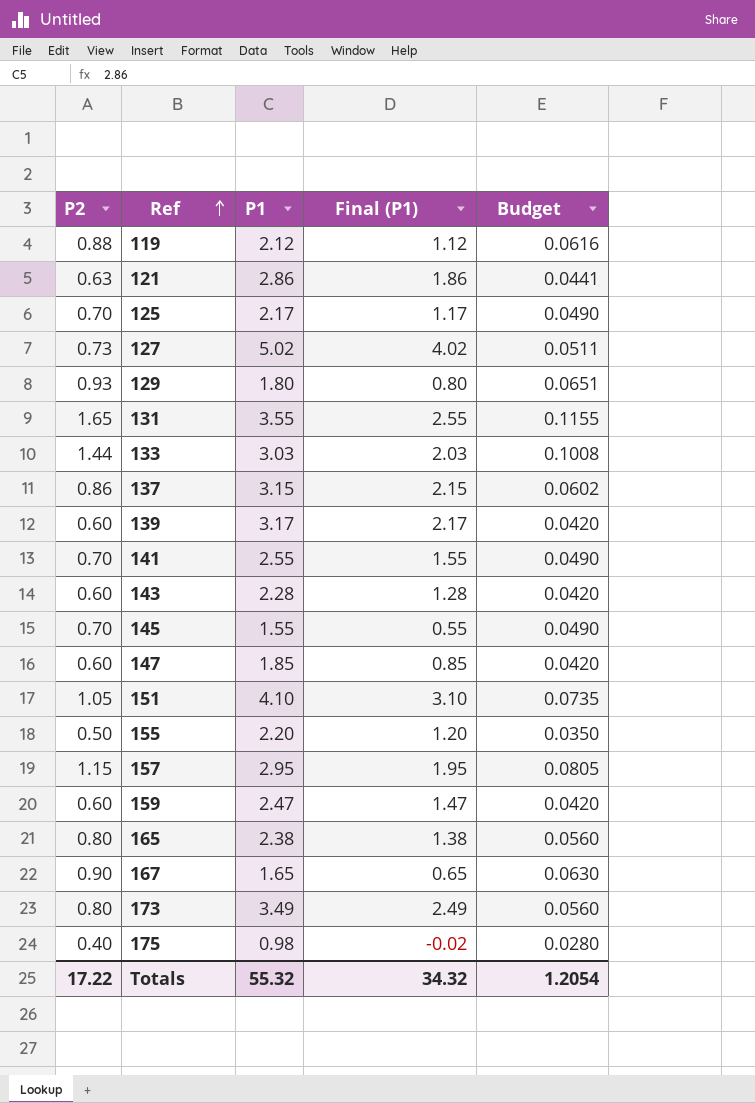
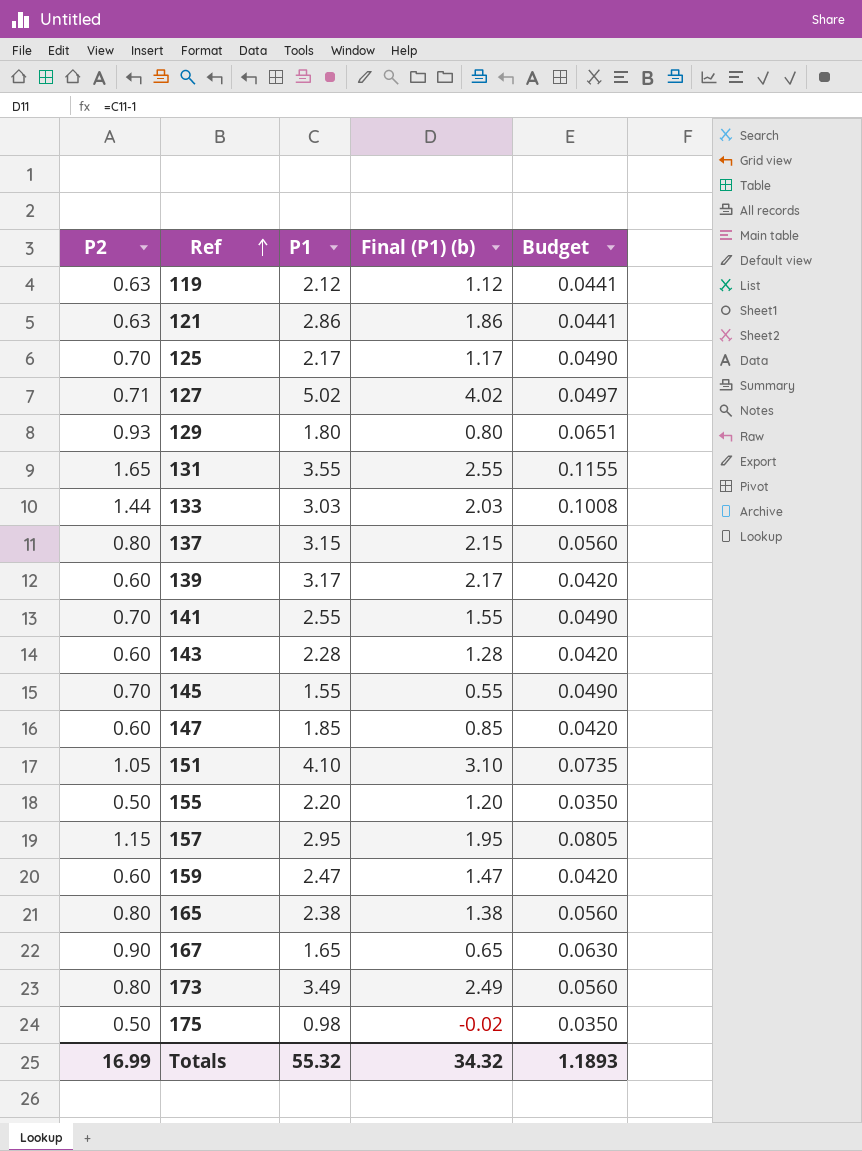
column name: Final (P1) -> Final (P1) (b)
119 | P2: 0.88 -> 0.63
119 | Budget: 0.0616 -> 0.0441
127 | P2: 0.73 -> 0.71
127 | Budget: 0.0511 -> 0.0497
137 | P2: 0.86 -> 0.80
137 | Budget: 0.0602 -> 0.0560
175 | P2: 0.40 -> 0.50
175 | Budget: 0.0280 -> 0.0350
Totals | P2: 17.22 -> 16.99
Totals | Budget: 1.2054 -> 1.1893

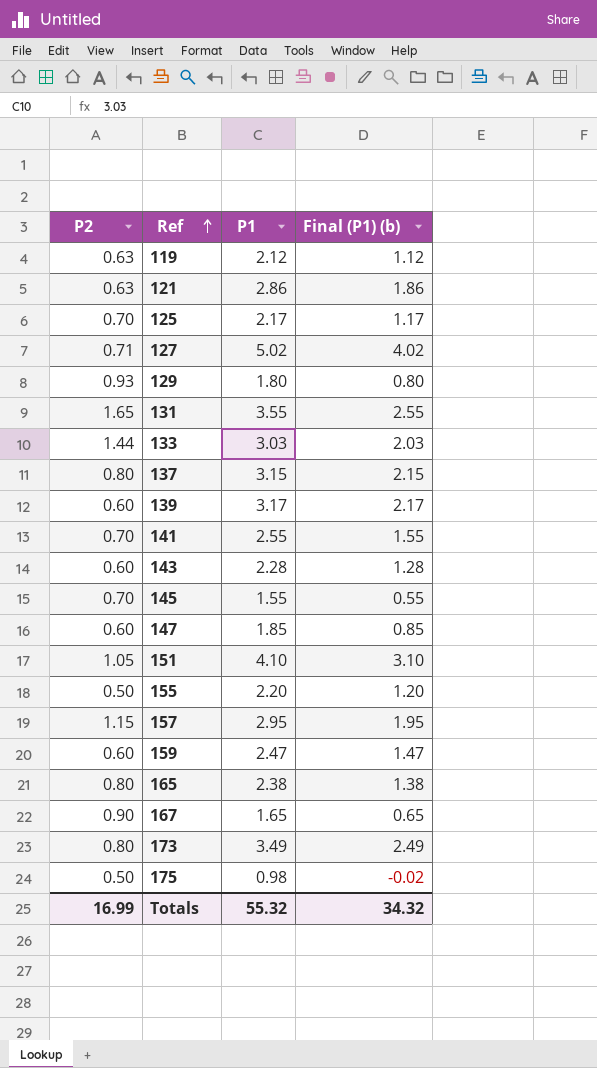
column Budget | formula: [P2] * 0.07 -> none

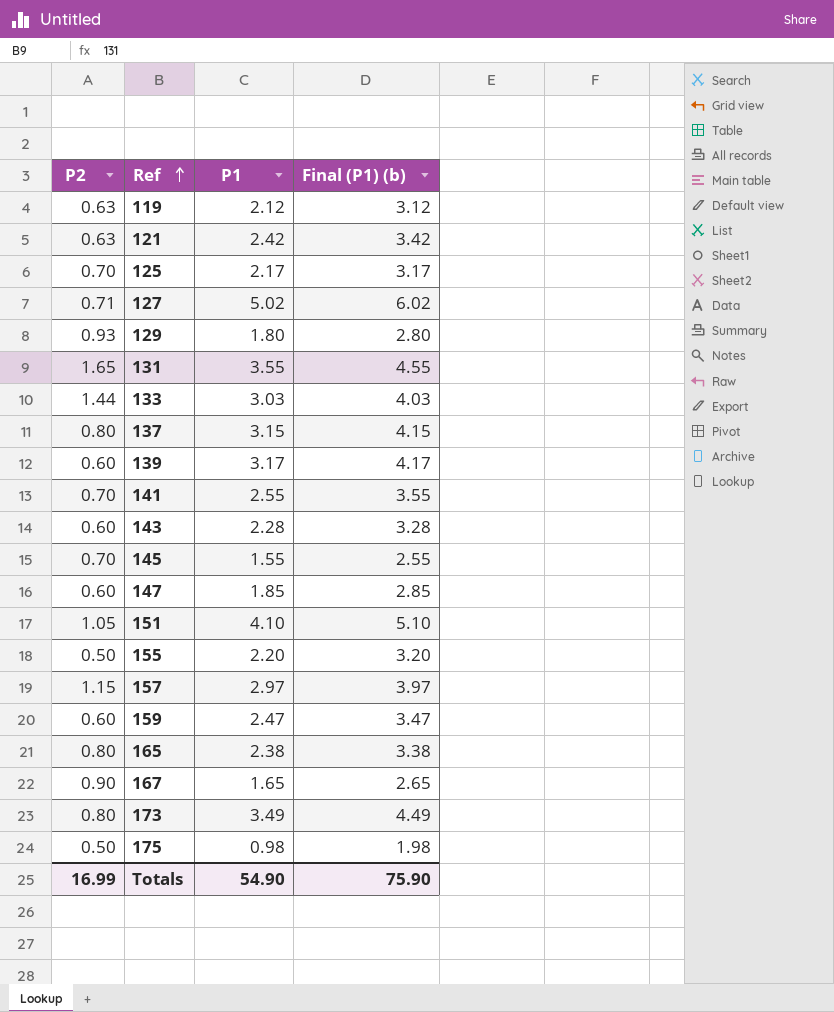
column Final (P1) (b) | formula: [P1] - 1 -> [P1] + 1
121 | P1: 2.86 -> 2.42
157 | P1: 2.95 -> 2.97
Totals | P1: 55.32 -> 54.90
Totals | Final (P1) (b): 34.32 -> 75.90

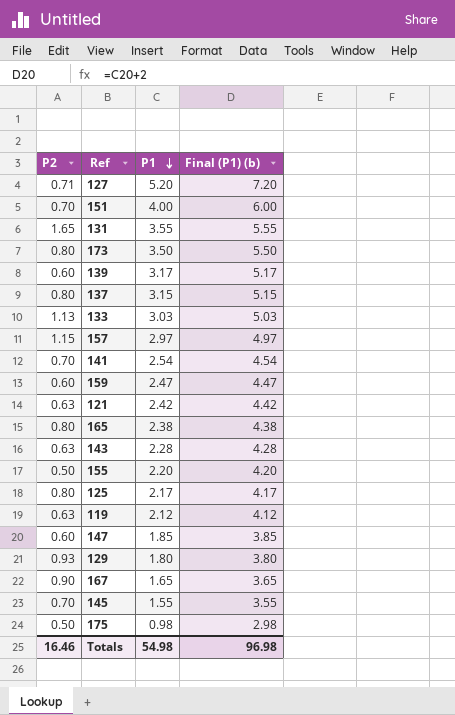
row order: Ref ascending -> P1 descending
column Final (P1) (b) | formula: [P1] + 1 -> [P1] + 2
127 | P1: 5.02 -> 5.20
151 | P2: 1.05 -> 0.70
151 | P1: 4.10 -> 4.00
173 | P1: 3.49 -> 3.50
133 | P2: 1.44 -> 1.13
141 | P1: 2.55 -> 2.54
143 | P2: 0.60 -> 0.63
125 | P2: 0.70 -> 0.80
Totals | P2: 16.99 -> 16.46
Totals | P1: 54.90 -> 54.98
Totals | Final (P1) (b): 75.90 -> 96.98

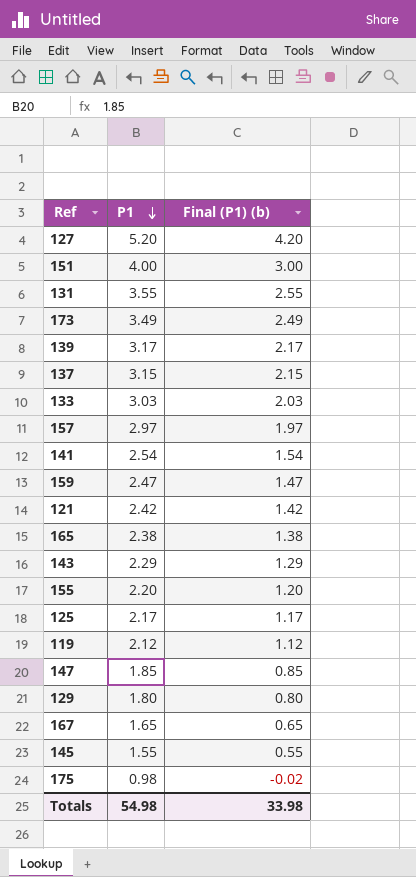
column P2 | position: 1 -> none
column Final (P1) (b) | formula: [P1] + 2 -> [P1] - 1
173 | P1: 3.50 -> 3.49
143 | P1: 2.28 -> 2.29
Totals | Final (P1) (b): 96.98 -> 33.98

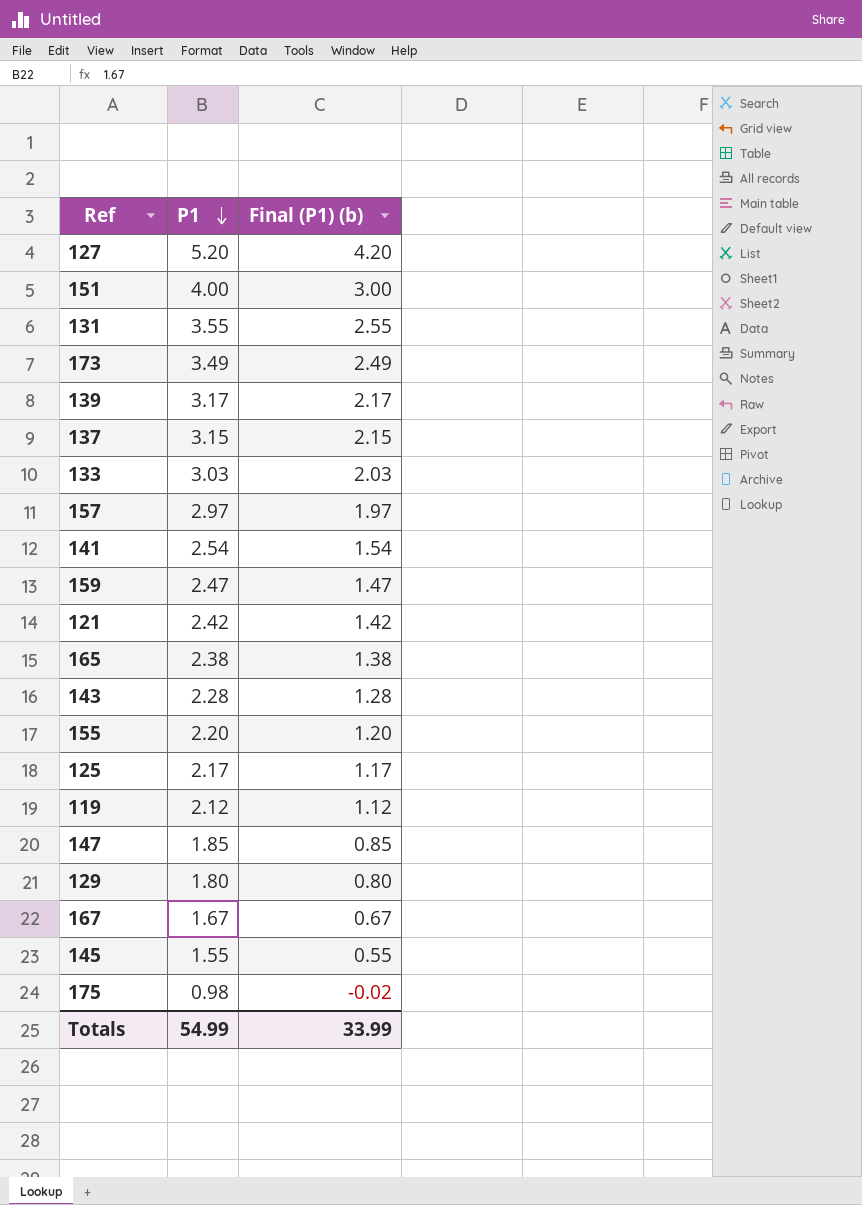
143 | P1: 2.29 -> 2.28
143 | Final (P1) (b): 1.29 -> 1.28
167 | P1: 1.65 -> 1.67
167 | Final (P1) (b): 0.65 -> 0.67
Totals | P1: 54.98 -> 54.99
Totals | Final (P1) (b): 33.98 -> 33.99

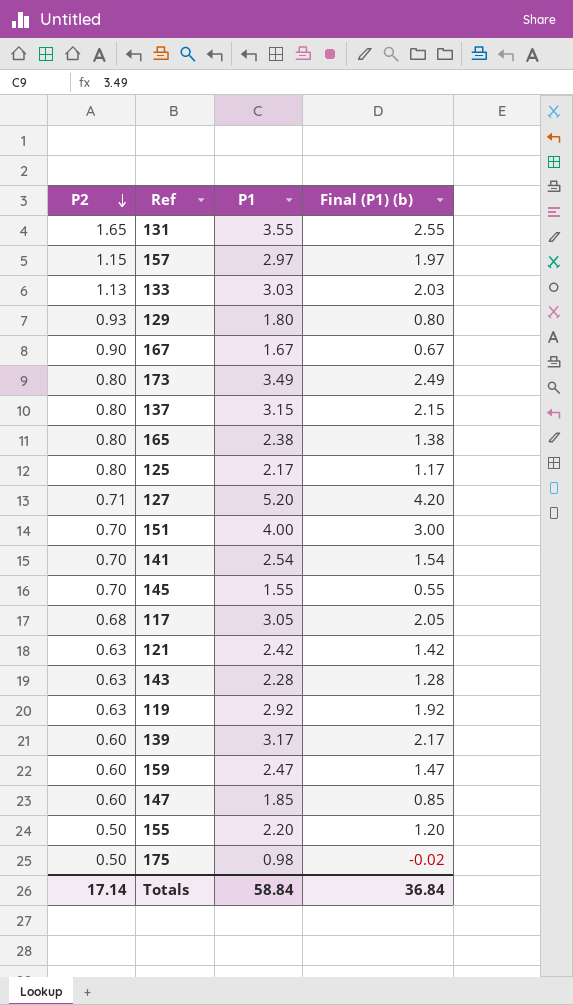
row order: P1 descending -> P2 descending
column P2 | position: none -> 1
row 117: none -> 0.68 | 3.05 | 2.05
119 | P1: 2.12 -> 2.92
119 | Final (P1) (b): 1.12 -> 1.92
Totals | P1: 54.99 -> 58.84
Totals | Final (P1) (b): 33.99 -> 36.84

